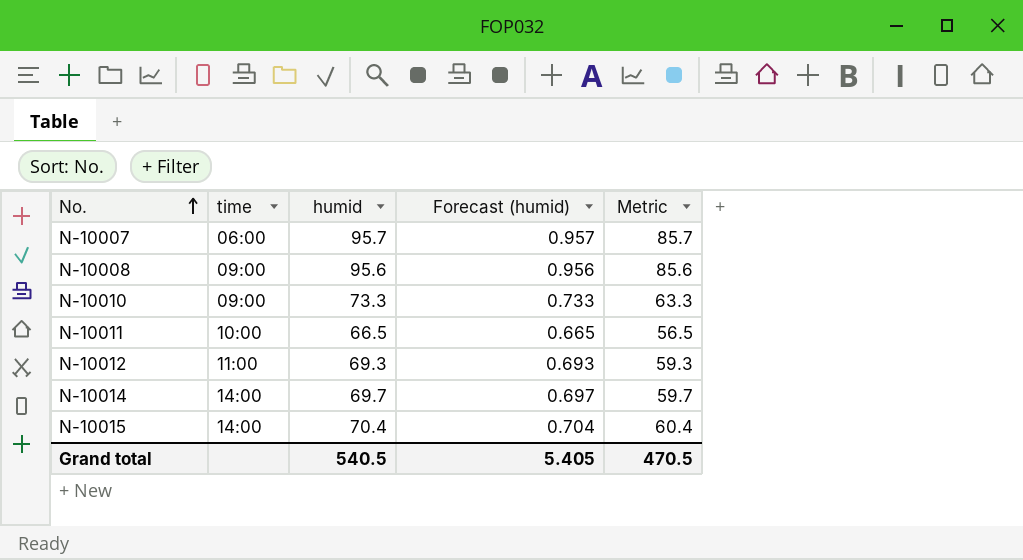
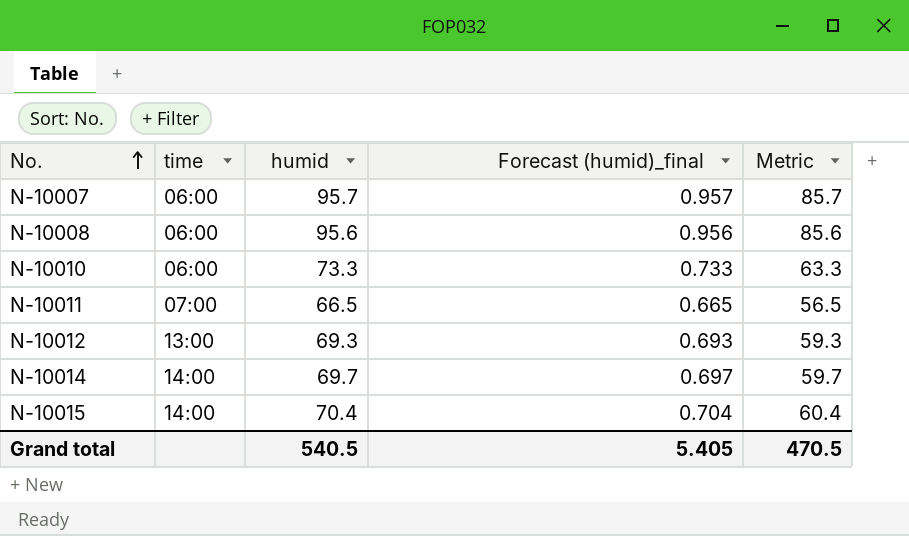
column name: Forecast (humid) -> Forecast (humid)_final
N-10008 | time: 09:00 -> 06:00
N-10010 | time: 09:00 -> 06:00
N-10011 | time: 10:00 -> 07:00
N-10012 | time: 11:00 -> 13:00

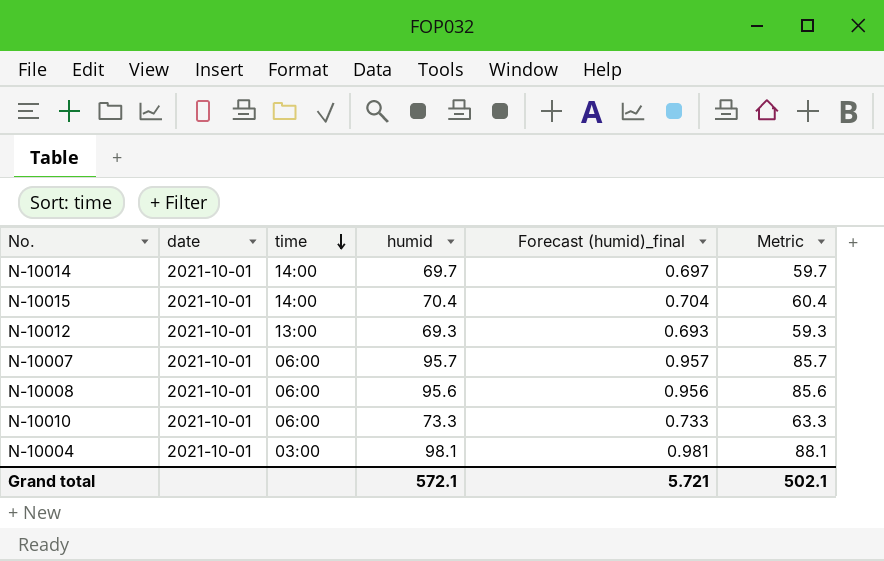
row order: No. ascending -> time descending
column date | position: none -> 2
row N-10011: 07:00 | 66.5 | 0.665 | 56.5 -> none
row N-10004: none -> 2021-10-01 | 03:00 | 98.1 | 0.981 | 88.1
Grand total | humid: 540.5 -> 572.1
Grand total | Forecast (humid)_final: 5.405 -> 5.721
Grand total | Metric: 470.5 -> 502.1

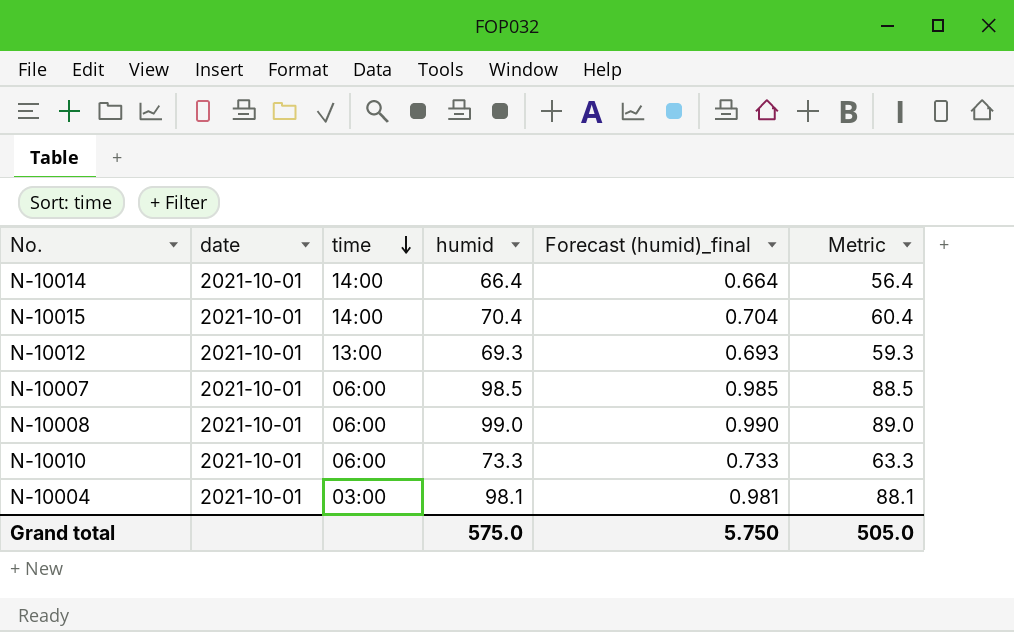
N-10014 | humid: 69.7 -> 66.4
N-10014 | Forecast (humid)_final: 0.697 -> 0.664
N-10014 | Metric: 59.7 -> 56.4
N-10007 | humid: 95.7 -> 98.5
N-10007 | Forecast (humid)_final: 0.957 -> 0.985
N-10007 | Metric: 85.7 -> 88.5
N-10008 | humid: 95.6 -> 99.0
N-10008 | Forecast (humid)_final: 0.956 -> 0.990
N-10008 | Metric: 85.6 -> 89.0
Grand total | humid: 572.1 -> 575.0
Grand total | Forecast (humid)_final: 5.721 -> 5.750
Grand total | Metric: 502.1 -> 505.0

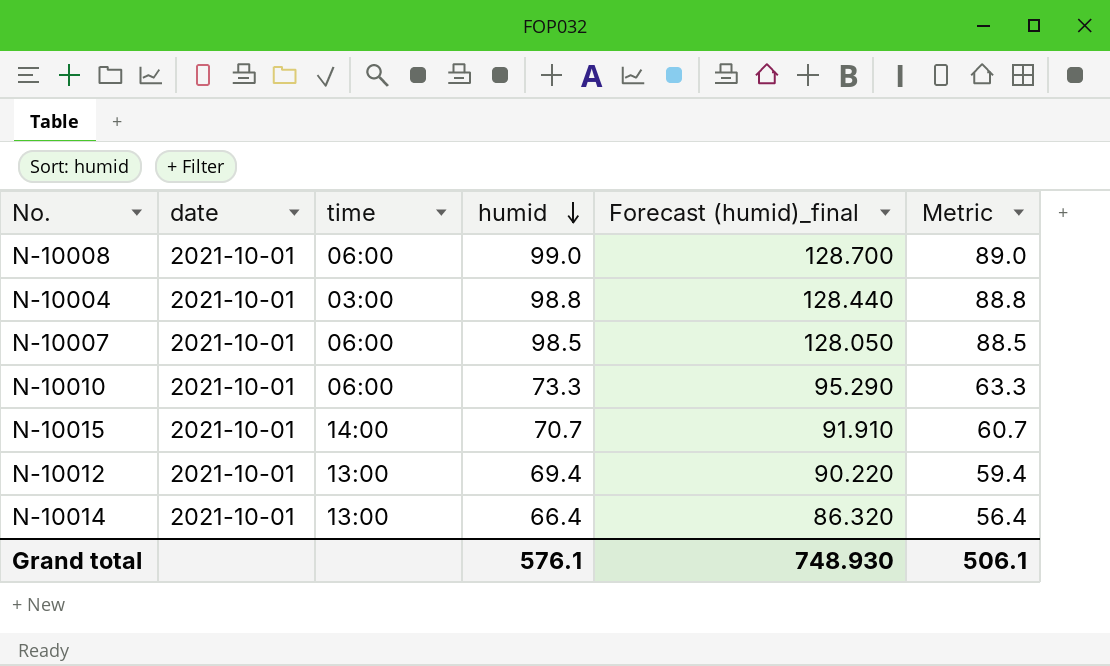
row order: time descending -> humid descending
column Forecast (humid)_final | formula: [humid] * 0.01 -> [humid] * 1.3
N-10004 | humid: 98.1 -> 98.8
N-10004 | Metric: 88.1 -> 88.8
N-10015 | humid: 70.4 -> 70.7
N-10015 | Metric: 60.4 -> 60.7
N-10012 | humid: 69.3 -> 69.4
N-10012 | Metric: 59.3 -> 59.4
N-10014 | time: 14:00 -> 13:00
Grand total | humid: 575.0 -> 576.1
Grand total | Forecast (humid)_final: 5.750 -> 748.930
Grand total | Metric: 505.0 -> 506.1

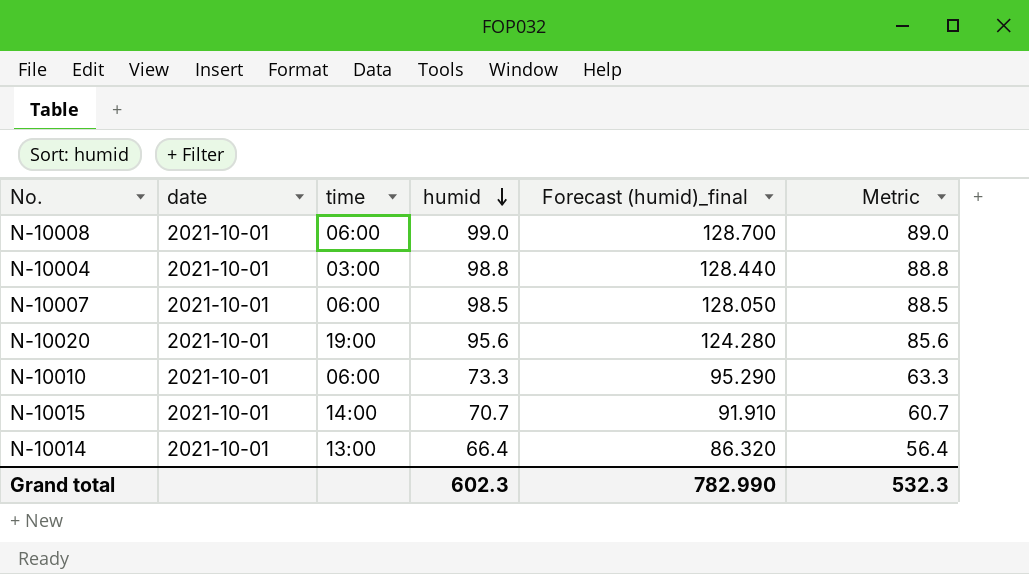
row N-10012: 2021-10-01 | 13:00 | 69.4 | 90.220 | 59.4 -> none
row N-10020: none -> 2021-10-01 | 19:00 | 95.6 | 124.280 | 85.6
Grand total | humid: 576.1 -> 602.3
Grand total | Forecast (humid)_final: 748.930 -> 782.990
Grand total | Metric: 506.1 -> 532.3

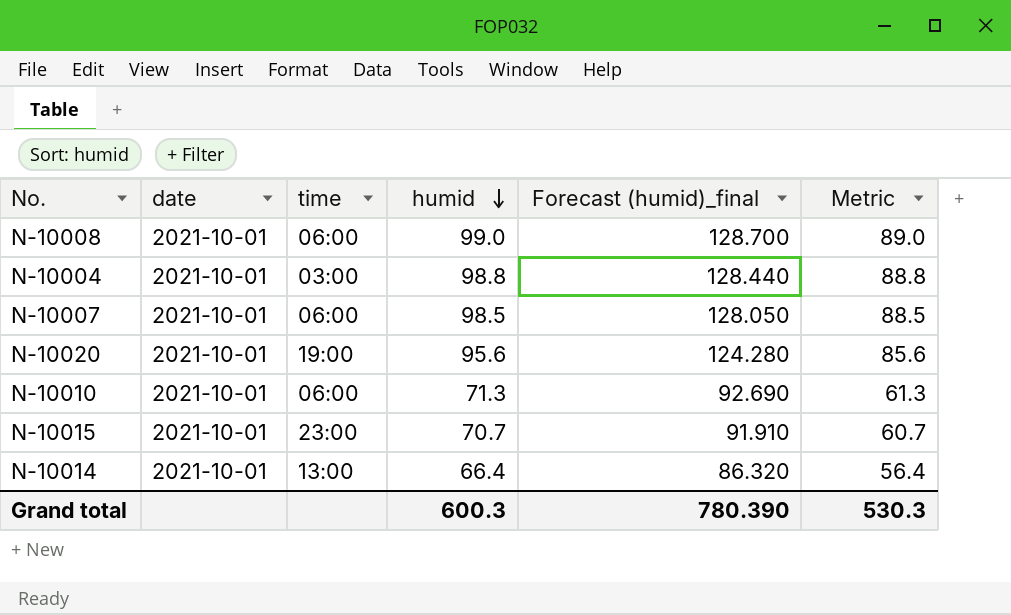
N-10010 | humid: 73.3 -> 71.3
N-10010 | Forecast (humid)_final: 95.290 -> 92.690
N-10010 | Metric: 63.3 -> 61.3
N-10015 | time: 14:00 -> 23:00
Grand total | humid: 602.3 -> 600.3
Grand total | Forecast (humid)_final: 782.990 -> 780.390
Grand total | Metric: 532.3 -> 530.3

